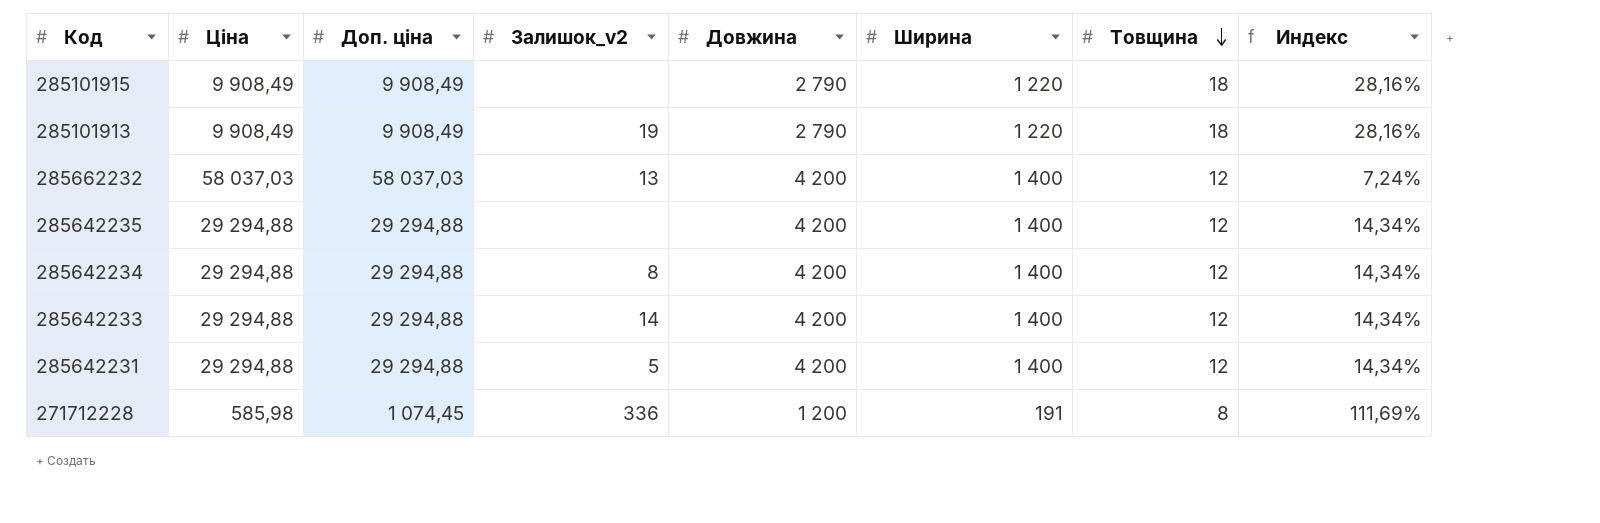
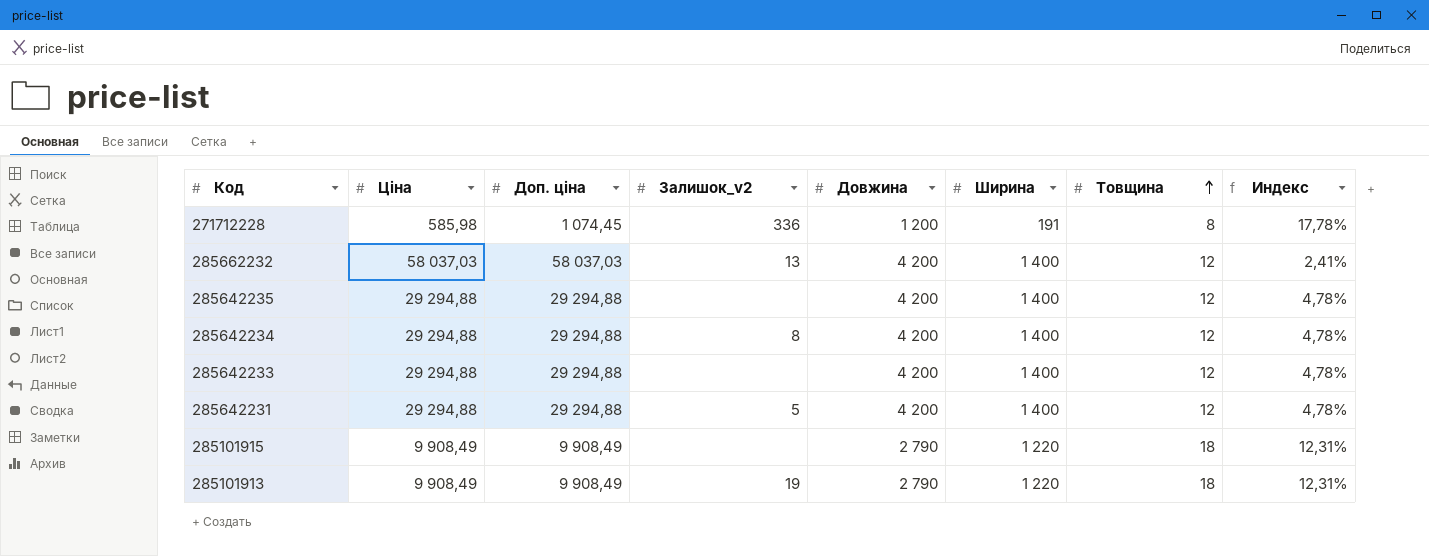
row order: Товщина descending -> Товщина ascending
column Индекс | formula: [Довжина] / [Доп. ціна] -> [Ширина] / [Доп. ціна]
285642233 | Залишок_v2: 14 -> none

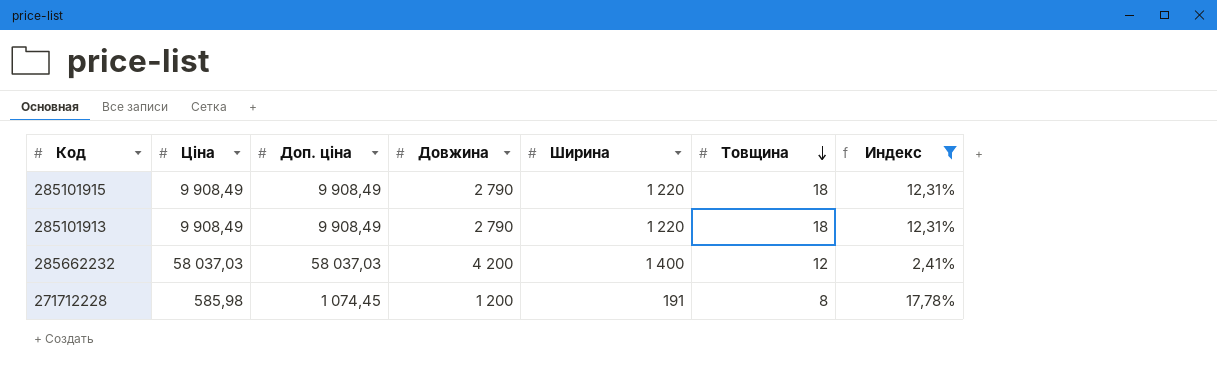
filter: none -> Индекс != 4,78%
row order: Товщина ascending -> Товщина descending
column Залишок_v2 | position: 4 -> none

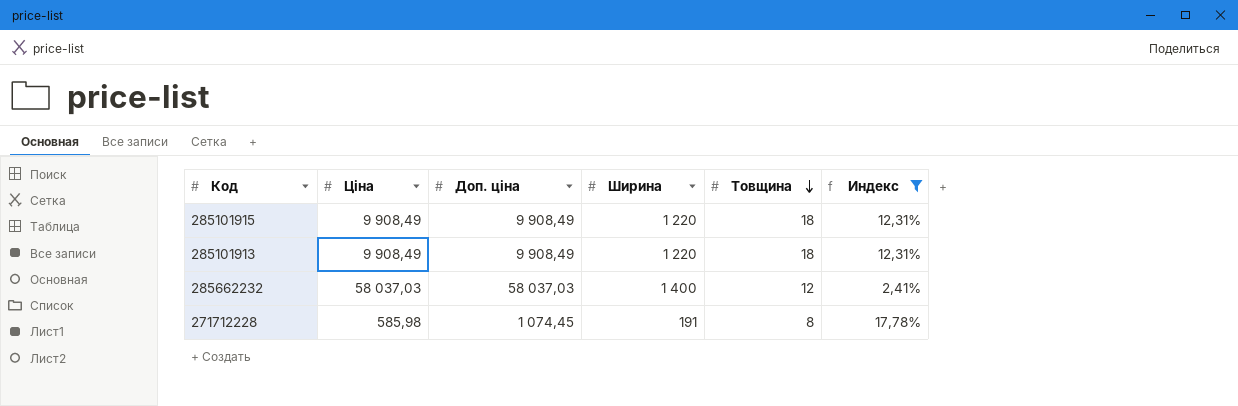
column Довжина | position: 4 -> none

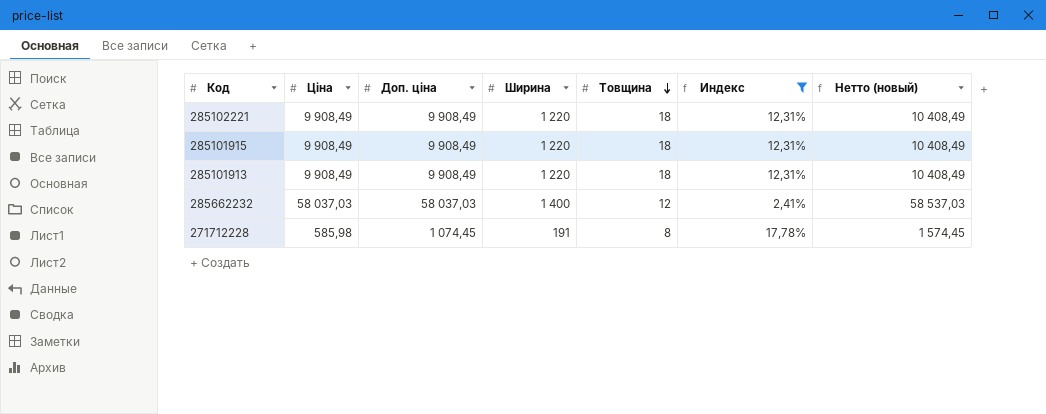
column Нетто (новый) | formula: none -> [Доп. ціна] + 500
row 285102221: none -> 9 908,49 | 9 908,49 | 1 220 | 18 | 12,31% | 10 408,49

